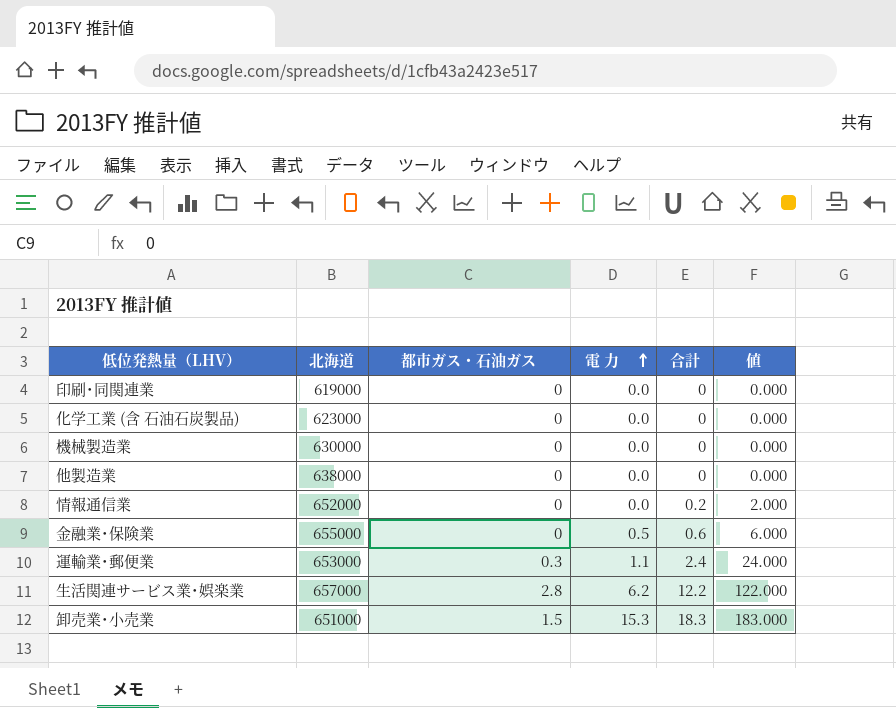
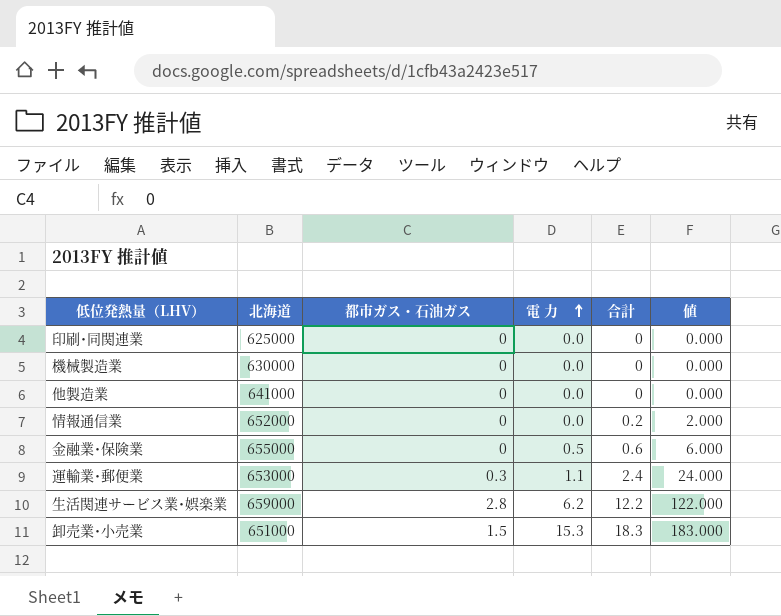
row 化学工業 (含 石油石炭製品): 623000 | 0 | 0.0 | 0 | 0.000 -> none
印刷･同関連業 | 北海道: 619000 -> 625000
他製造業 | 北海道: 638000 -> 641000
生活関連サービス業･娯楽業 | 北海道: 657000 -> 659000

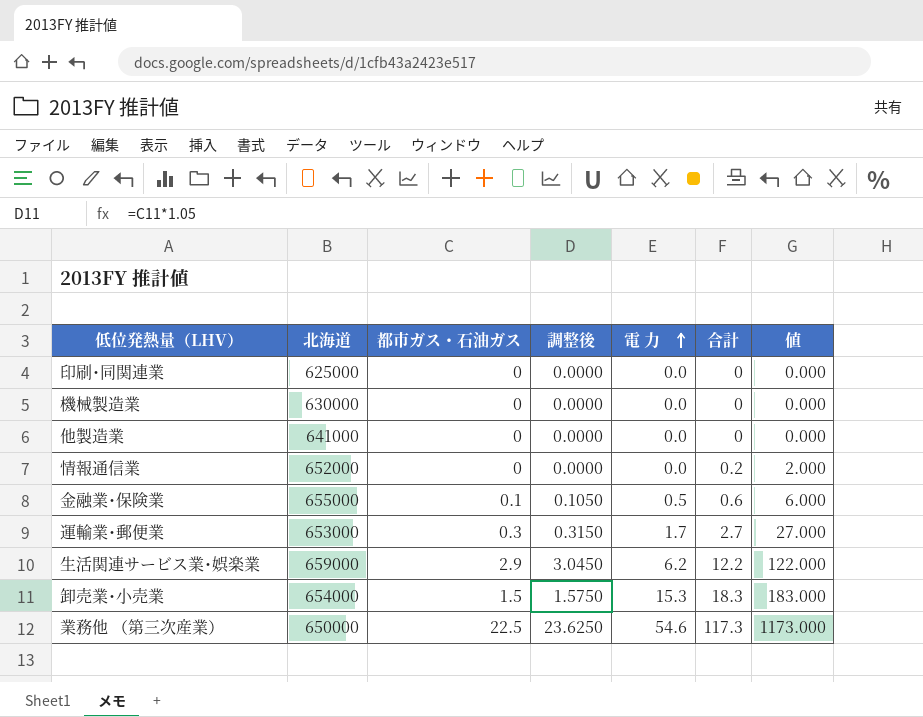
column 調整後 | formula: none -> [都市ガス・石油ガス] * 1.05
金融業･保険業 | 都市ガス・石油ガス: 0 -> 0.1
運輸業･郵便業 | 電 力: 1.1 -> 1.7
運輸業･郵便業 | 合計: 2.4 -> 2.7
運輸業･郵便業 | 値: 24.000 -> 27.000
生活関連サービス業･娯楽業 | 都市ガス・石油ガス: 2.8 -> 2.9
卸売業･小売業 | 北海道: 651000 -> 654000
row 業務他 （第三次産業）: none -> 650000 | 22.5 | 23.6250 | 54.6 | 117.3 | 1173.000

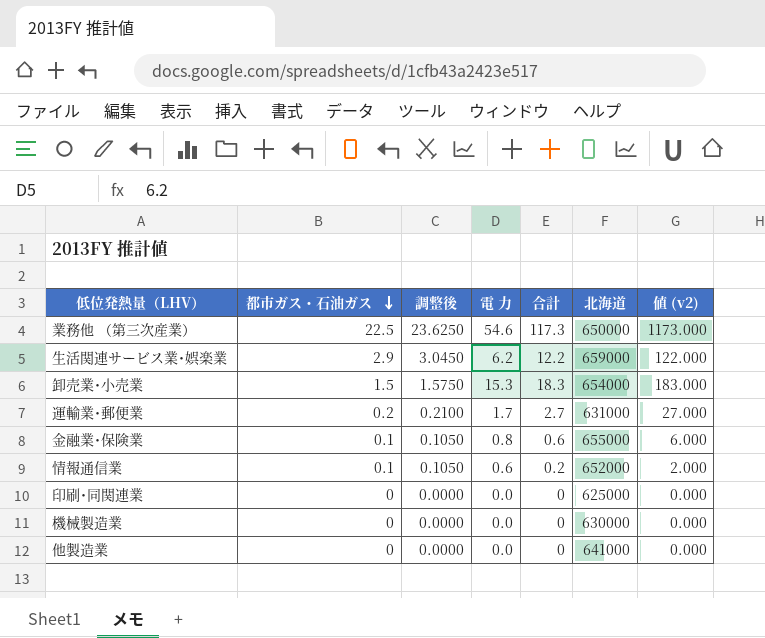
row order: 電 力 ascending -> 都市ガス・石油ガス descending
column 北海道 | position: 2 -> 6
column name: 値 -> 値 (v2)
運輸業･郵便業 | 都市ガス・石油ガス: 0.3 -> 0.2
運輸業･郵便業 | 調整後: 0.3150 -> 0.2100
運輸業･郵便業 | 北海道: 653000 -> 631000
金融業･保険業 | 電 力: 0.5 -> 0.8
情報通信業 | 都市ガス・石油ガス: 0 -> 0.1
情報通信業 | 調整後: 0.0000 -> 0.1050
情報通信業 | 電 力: 0.0 -> 0.6

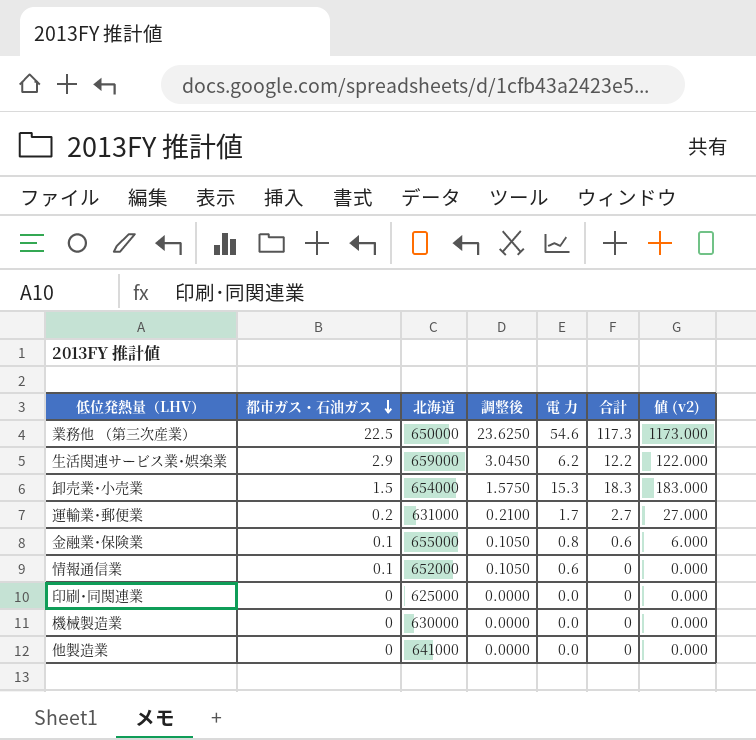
column 北海道 | position: 6 -> 3
情報通信業 | 合計: 0.2 -> 0
情報通信業 | 値 (v2): 2.000 -> 0.000

